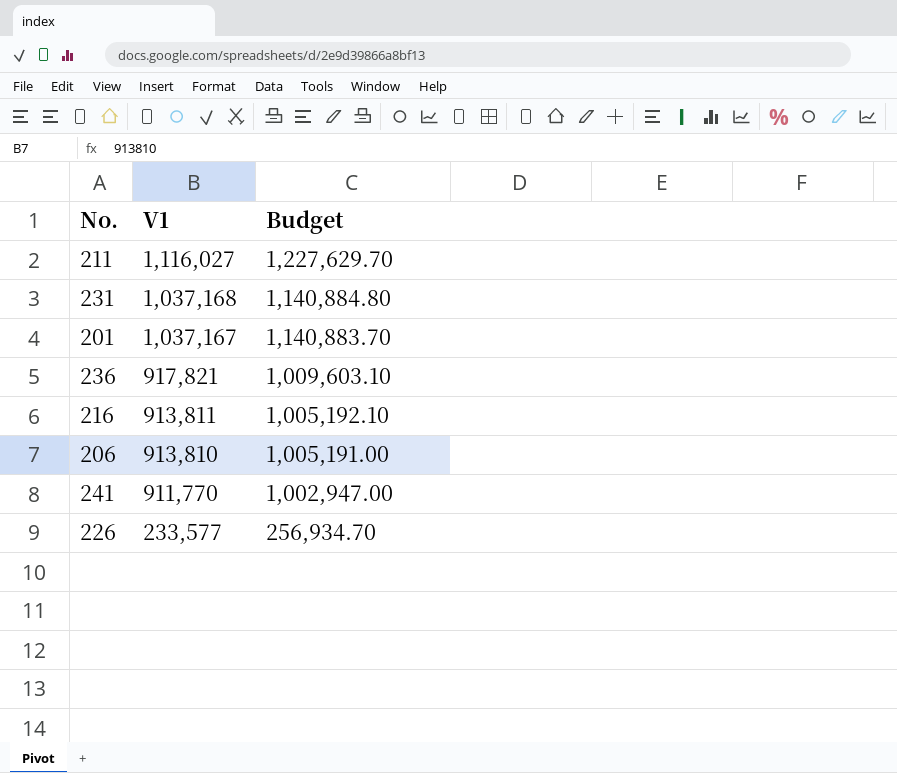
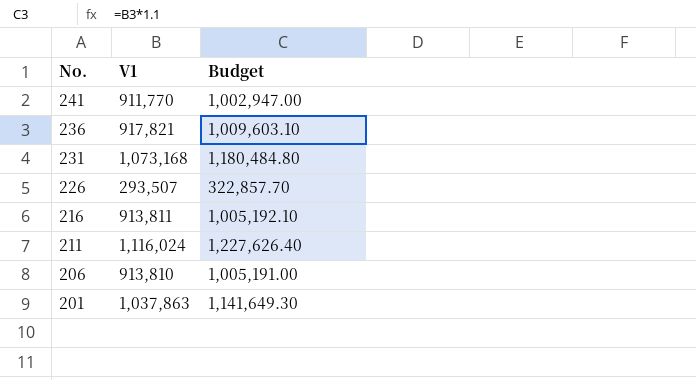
row order: V1 descending -> No. descending
231 | V1: 1,037,168 -> 1,073,168
231 | Budget: 1,140,884.80 -> 1,180,484.80
226 | V1: 233,577 -> 293,507
226 | Budget: 256,934.70 -> 322,857.70
211 | V1: 1,116,027 -> 1,116,024
211 | Budget: 1,227,629.70 -> 1,227,626.40
201 | V1: 1,037,167 -> 1,037,863
201 | Budget: 1,140,883.70 -> 1,141,649.30

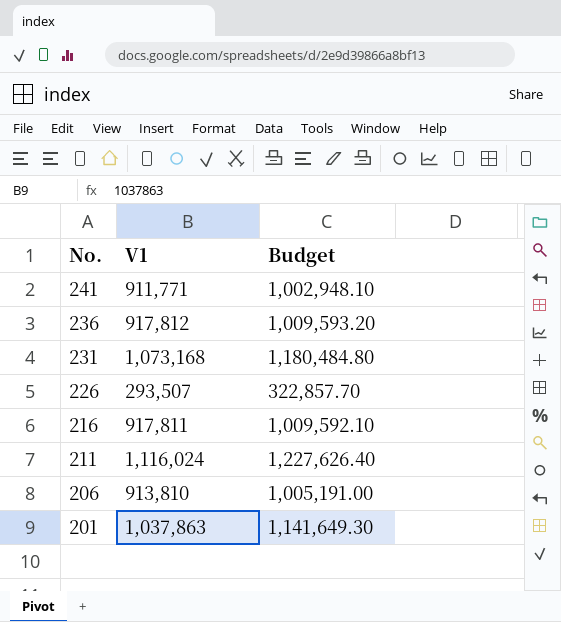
241 | V1: 911,770 -> 911,771
241 | Budget: 1,002,947.00 -> 1,002,948.10
236 | V1: 917,821 -> 917,812
236 | Budget: 1,009,603.10 -> 1,009,593.20
216 | V1: 913,811 -> 917,811
216 | Budget: 1,005,192.10 -> 1,009,592.10

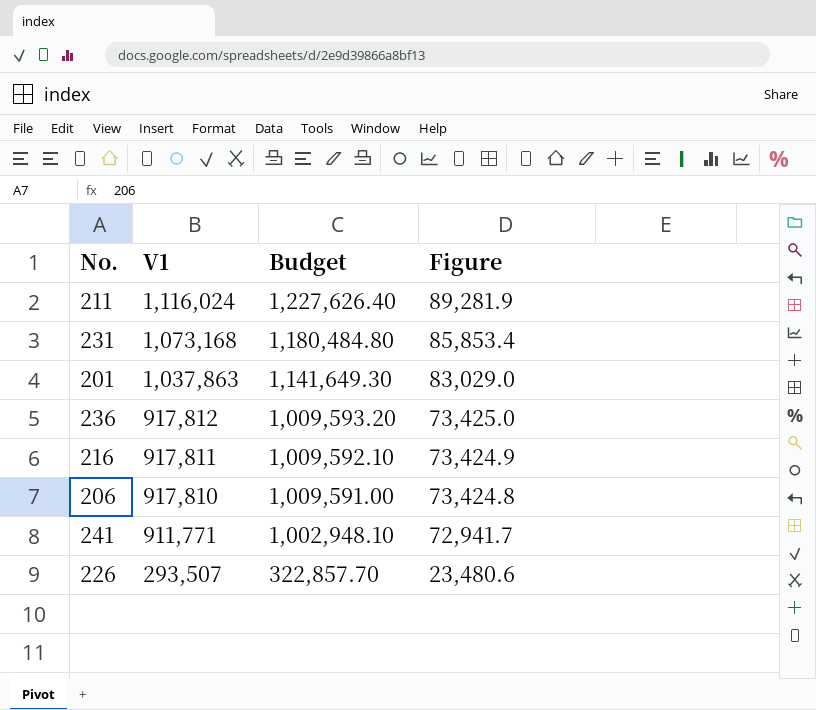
row order: No. descending -> V1 descending
column Figure | formula: none -> [V1] * 0.08
206 | V1: 913,810 -> 917,810
206 | Budget: 1,005,191.00 -> 1,009,591.00

